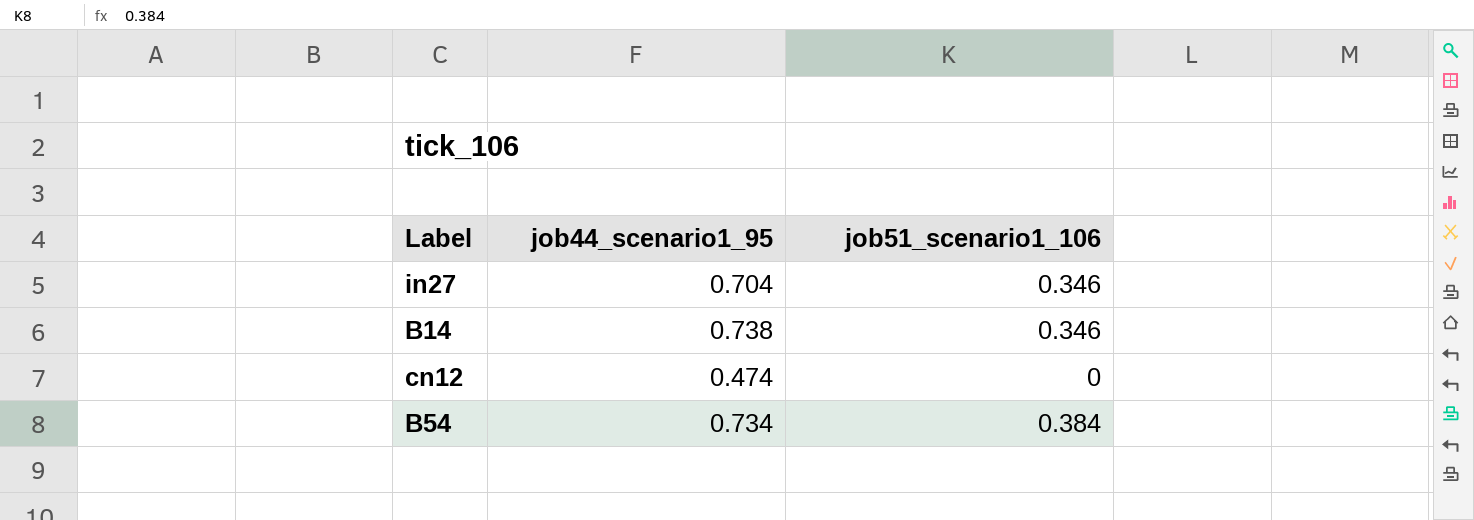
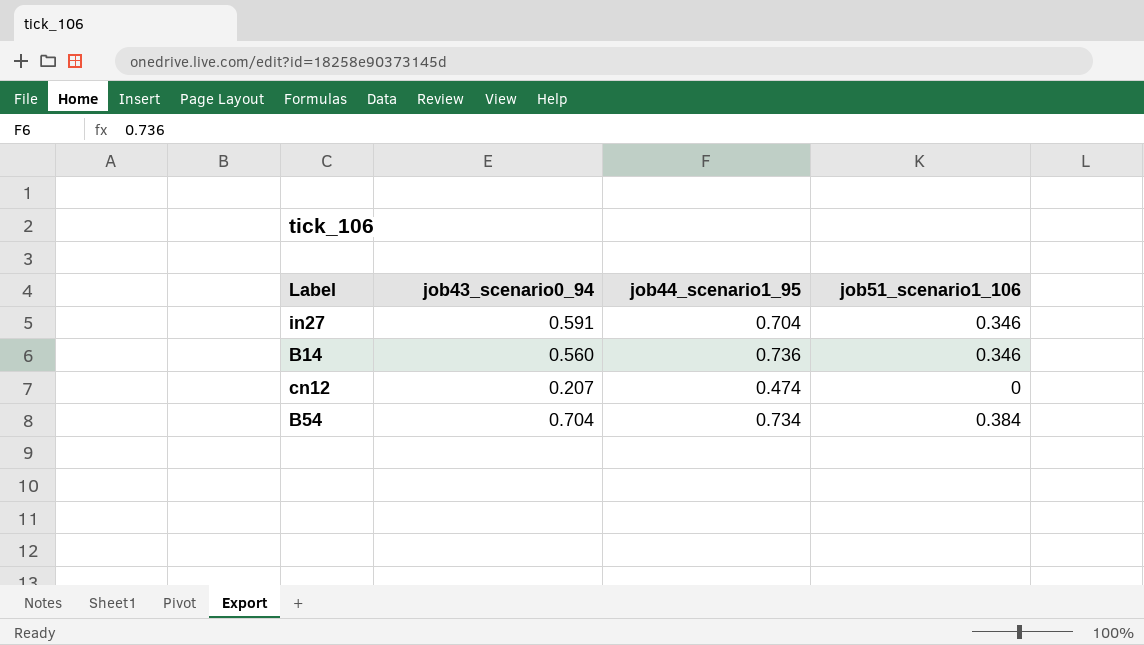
column job43_scenario0_94 | position: none -> 2
B14 | job44_scenario1_95: 0.738 -> 0.736

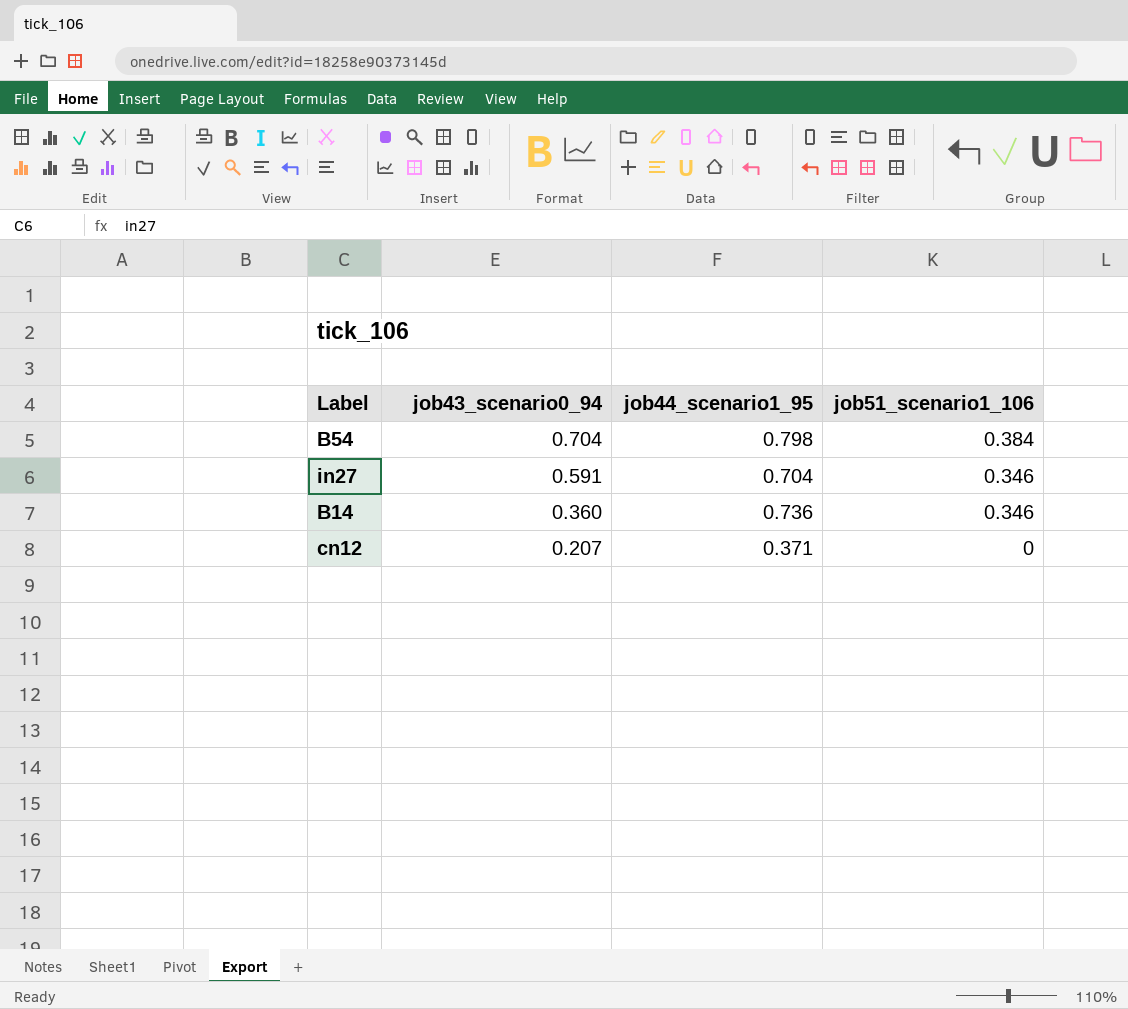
row order: none -> job43_scenario0_94 descending
B54 | job44_scenario1_95: 0.734 -> 0.798
B14 | job43_scenario0_94: 0.560 -> 0.360
cn12 | job44_scenario1_95: 0.474 -> 0.371

